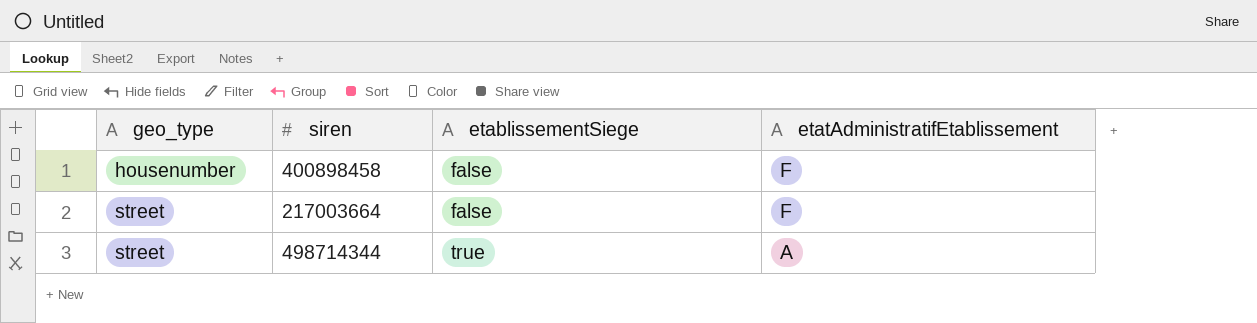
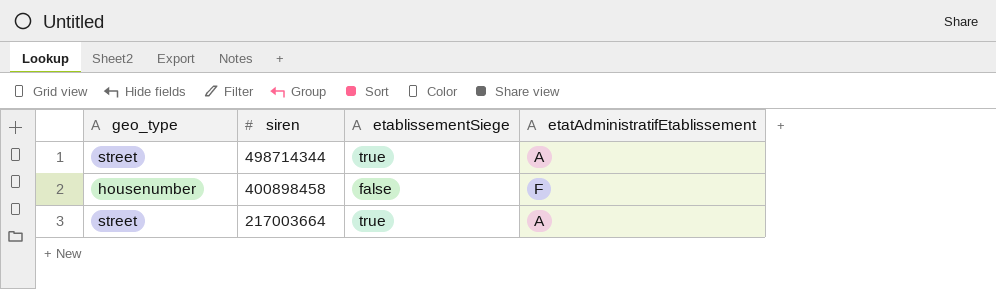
row order: geo_type ascending -> siren descending
217003664 | etablissementSiege: false -> true
217003664 | etatAdministratifEtablissement: F -> A

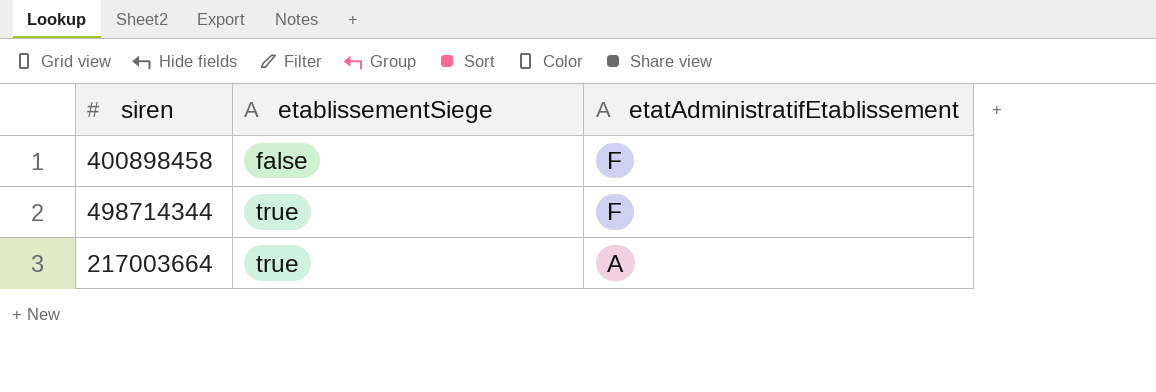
row order: siren descending -> etablissementSiege ascending
column geo_type | position: 1 -> none
498714344 | etatAdministratifEtablissement: A -> F

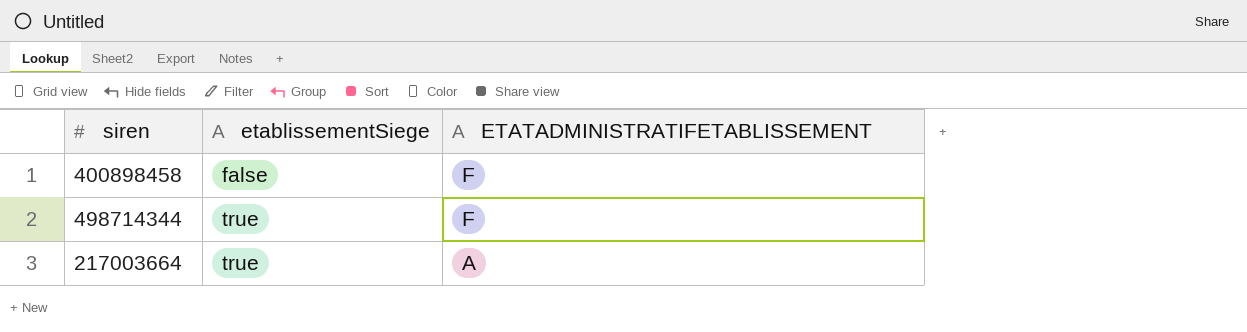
column name: etatAdministratifEtablissement -> ETATADMINISTRATIFETABLISSEMENT

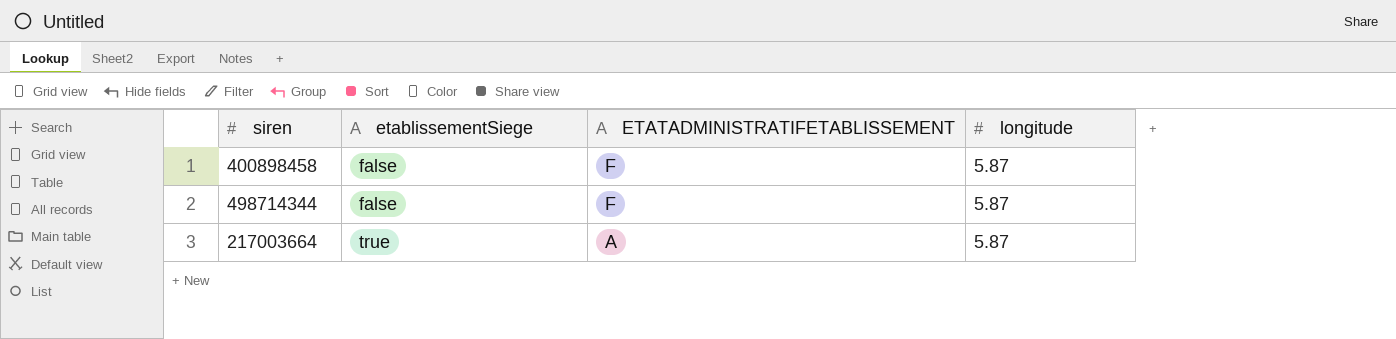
column longitude | position: none -> 4
498714344 | etablissementSiege: true -> false

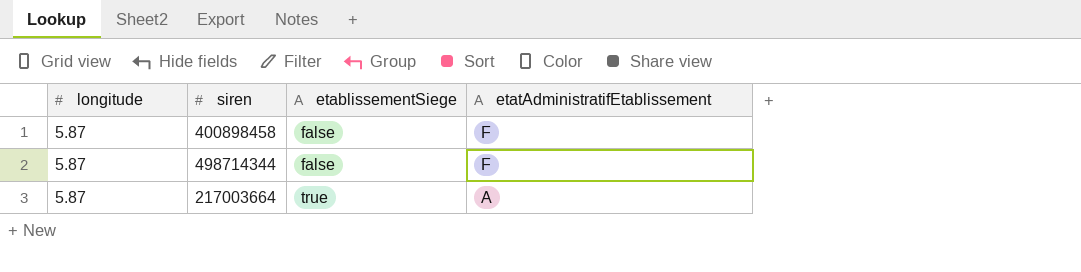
column longitude | position: 4 -> 1
column name: ETATADMINISTRATIFETABLISSEMENT -> etatAdministratifEtablissement

